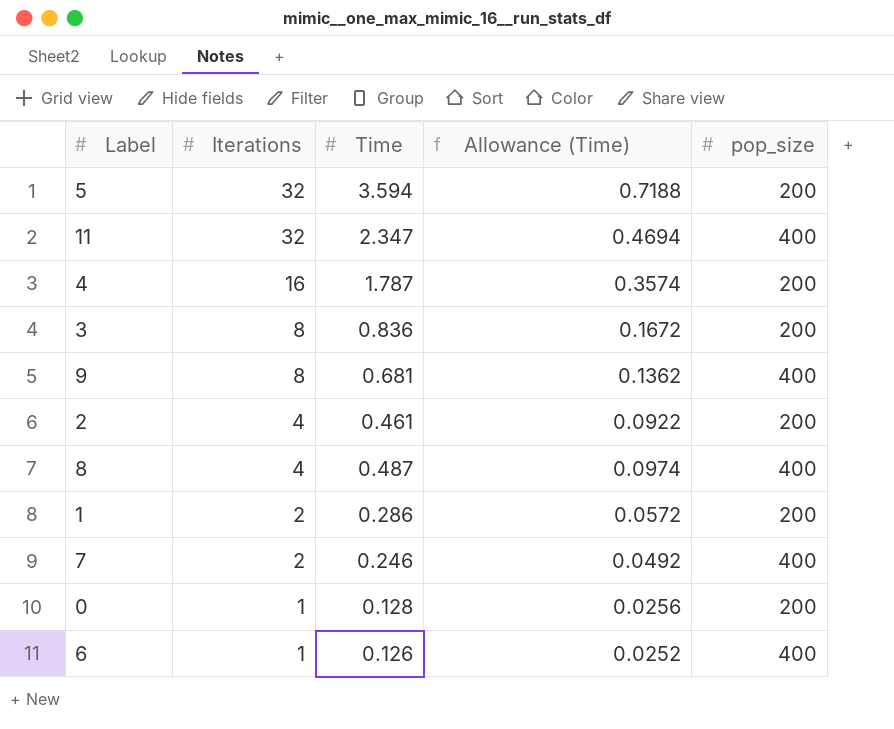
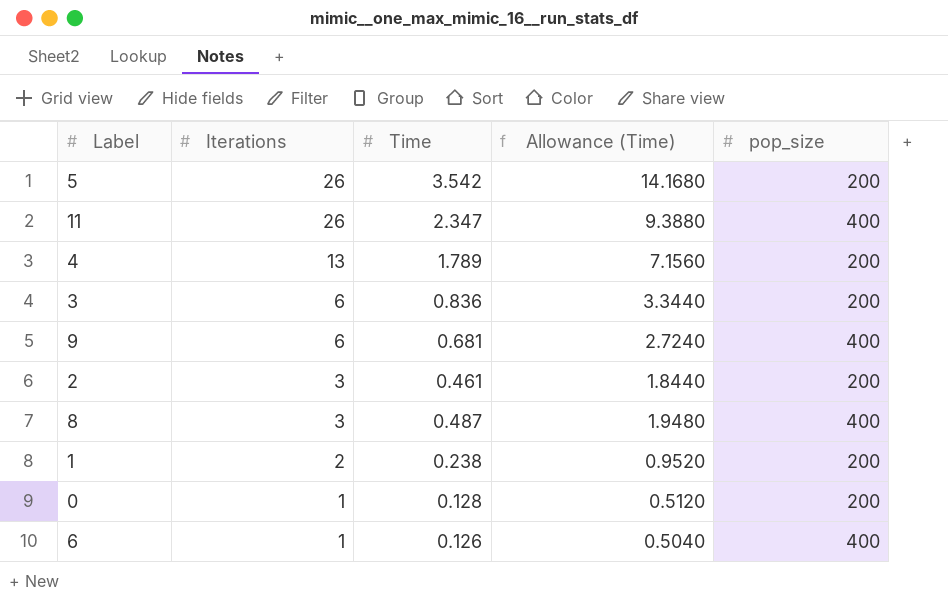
column Allowance (Time) | formula: [Time] * 0.2 -> [Time] * 4
row 7: 2 | 0.246 | 0.0492 | 400 -> none
5 | Iterations: 32 -> 26
5 | Time: 3.594 -> 3.542
11 | Iterations: 32 -> 26
4 | Iterations: 16 -> 13
4 | Time: 1.787 -> 1.789
3 | Iterations: 8 -> 6
9 | Iterations: 8 -> 6
2 | Iterations: 4 -> 3
8 | Iterations: 4 -> 3
1 | Time: 0.286 -> 0.238

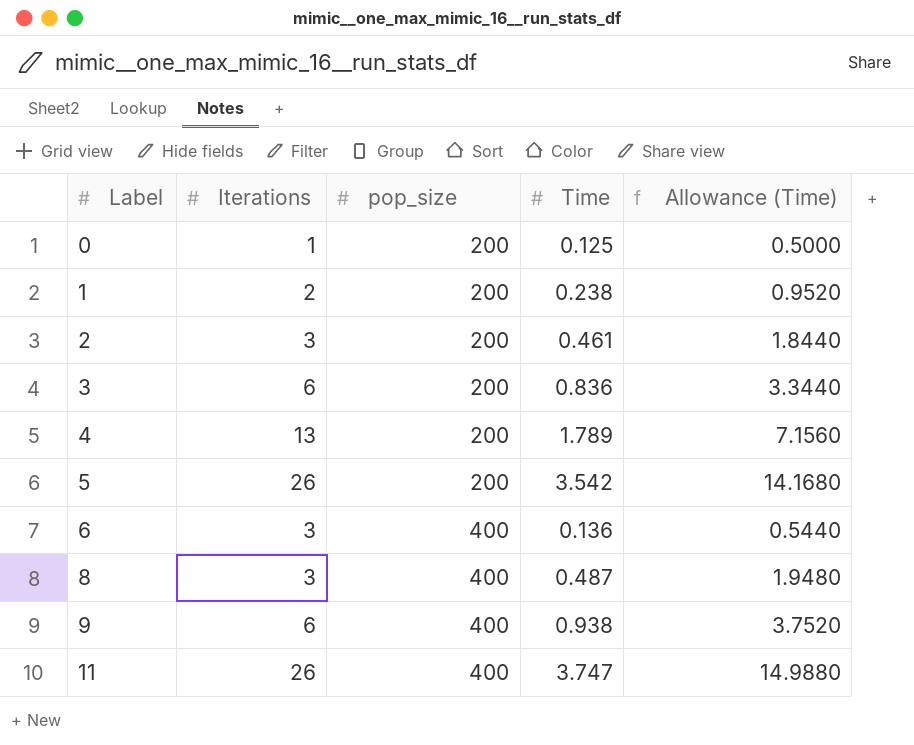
row order: Iterations descending -> Label ascending
column pop_size | position: 5 -> 3
0 | Time: 0.128 -> 0.125
0 | Allowance (Time): 0.5120 -> 0.5000
6 | Iterations: 1 -> 3
6 | Time: 0.126 -> 0.136
6 | Allowance (Time): 0.5040 -> 0.5440
9 | Time: 0.681 -> 0.938
9 | Allowance (Time): 2.7240 -> 3.7520
11 | Time: 2.347 -> 3.747
11 | Allowance (Time): 9.3880 -> 14.9880

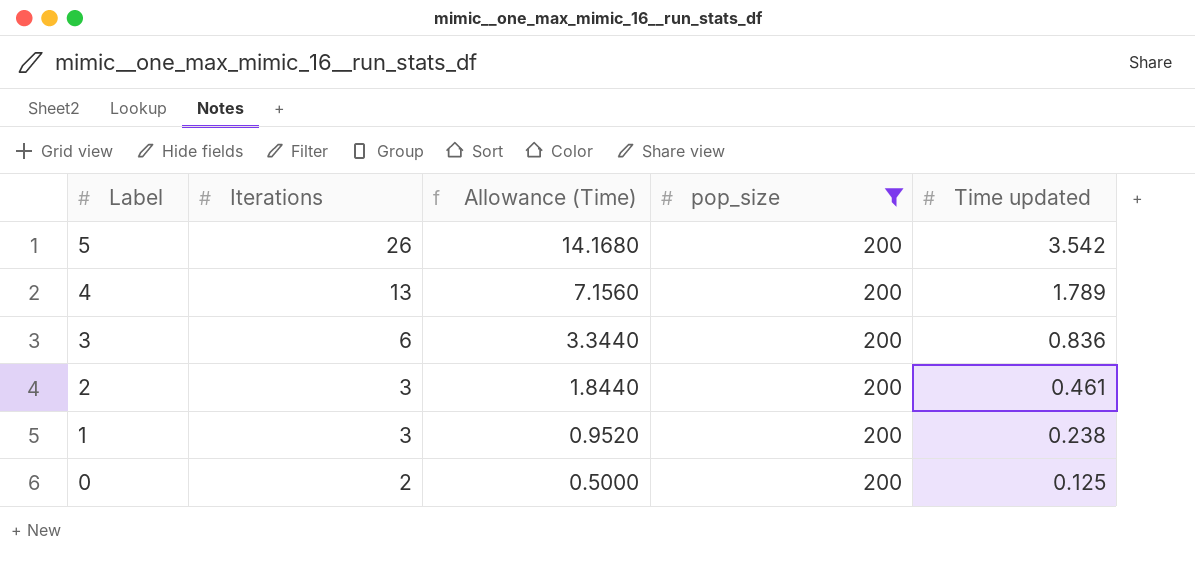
filter: none -> pop_size = 200
row order: Label ascending -> Label descending
column Allowance (Time) | position: 5 -> 3
column name: Time -> Time updated
1 | Iterations: 2 -> 3
0 | Iterations: 1 -> 2

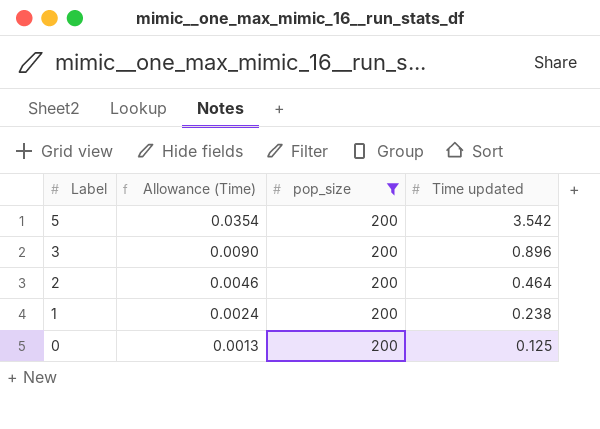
column Iterations | position: 2 -> none
column Allowance (Time) | formula: [Time updated] * 4 -> [Time updated] * 0.01
row 4: 13 | 7.1560 | 200 | 1.789 -> none
3 | Time updated: 0.836 -> 0.896
2 | Time updated: 0.461 -> 0.464

